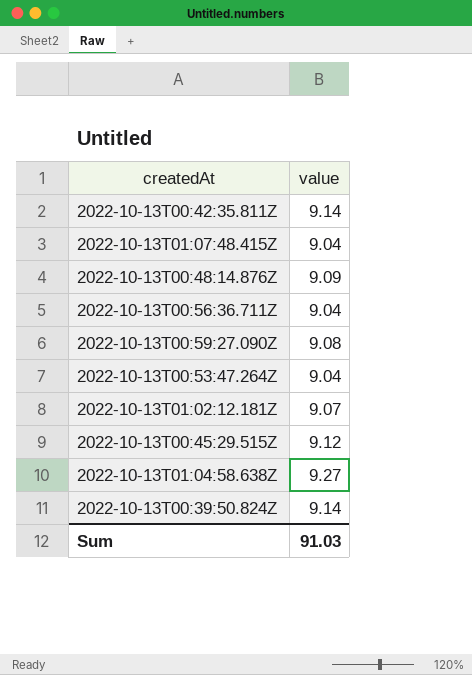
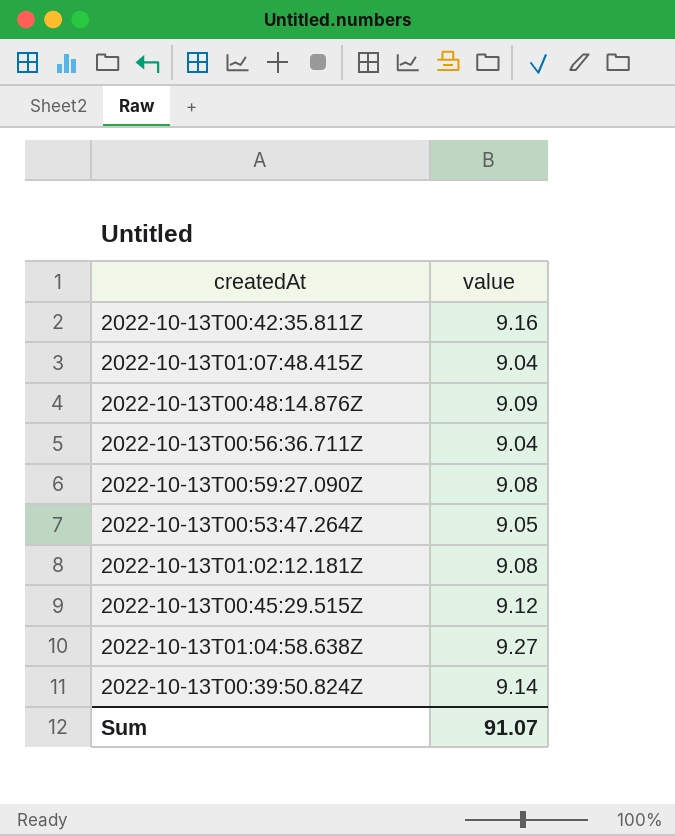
2022-10-13T00:42:35.811Z | value: 9.14 -> 9.16
2022-10-13T00:53:47.264Z | value: 9.04 -> 9.05
2022-10-13T01:02:12.181Z | value: 9.07 -> 9.08
Sum | value: 91.03 -> 91.07

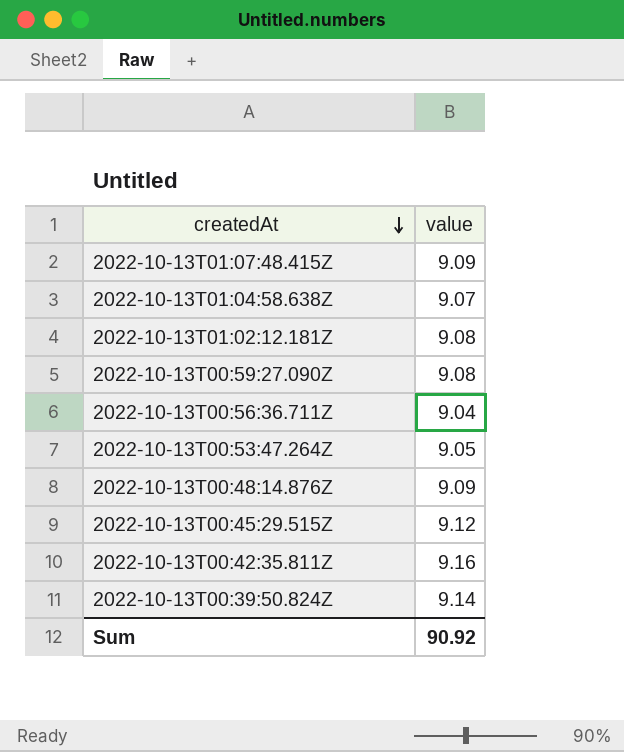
row order: none -> createdAt descending
2022-10-13T01:07:48.415Z | value: 9.04 -> 9.09
2022-10-13T01:04:58.638Z | value: 9.27 -> 9.07
Sum | value: 91.07 -> 90.92

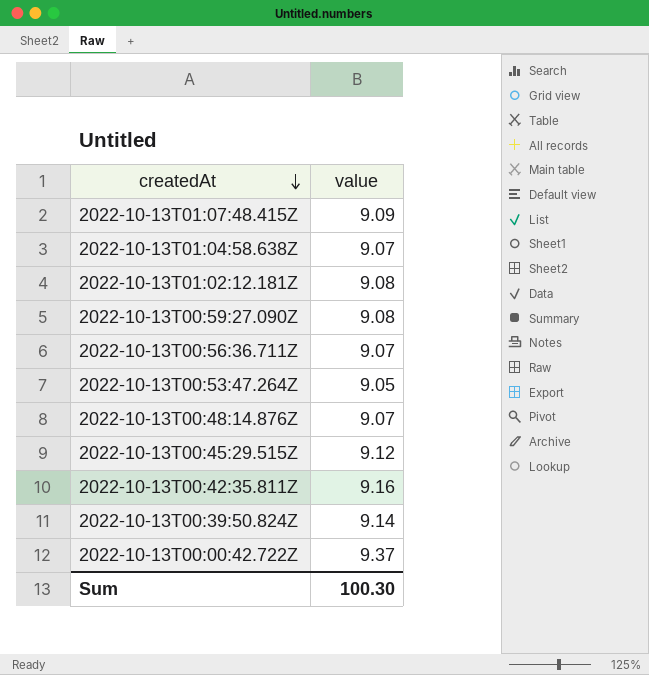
2022-10-13T00:56:36.711Z | value: 9.04 -> 9.07
2022-10-13T00:48:14.876Z | value: 9.09 -> 9.07
row 2022-10-13T00:00:42.722Z: none -> 9.37
Sum | value: 90.92 -> 100.30

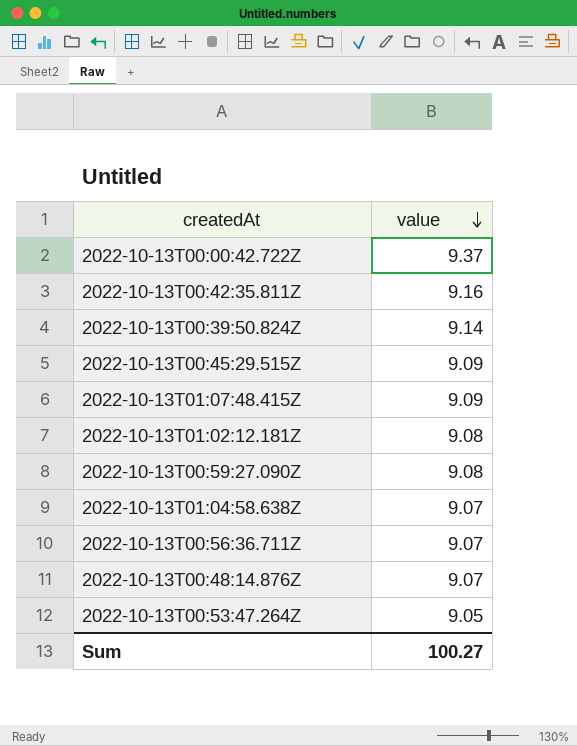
row order: createdAt descending -> value descending
2022-10-13T00:45:29.515Z | value: 9.12 -> 9.09
Sum | value: 100.30 -> 100.27

